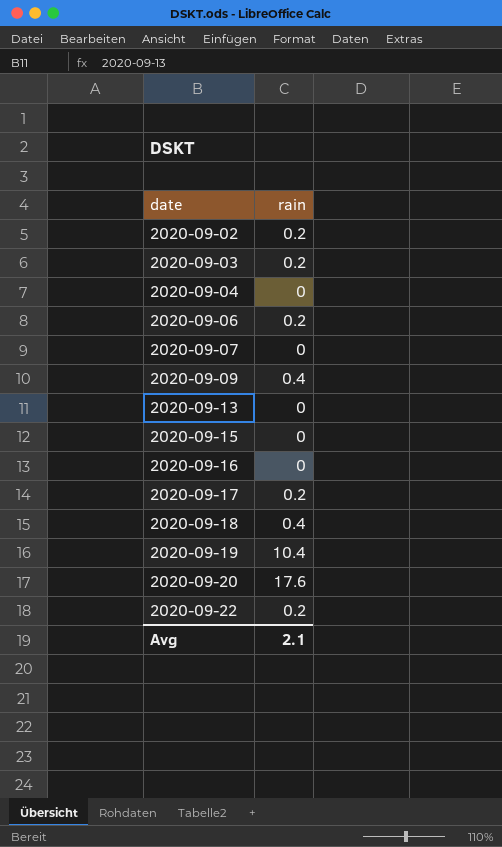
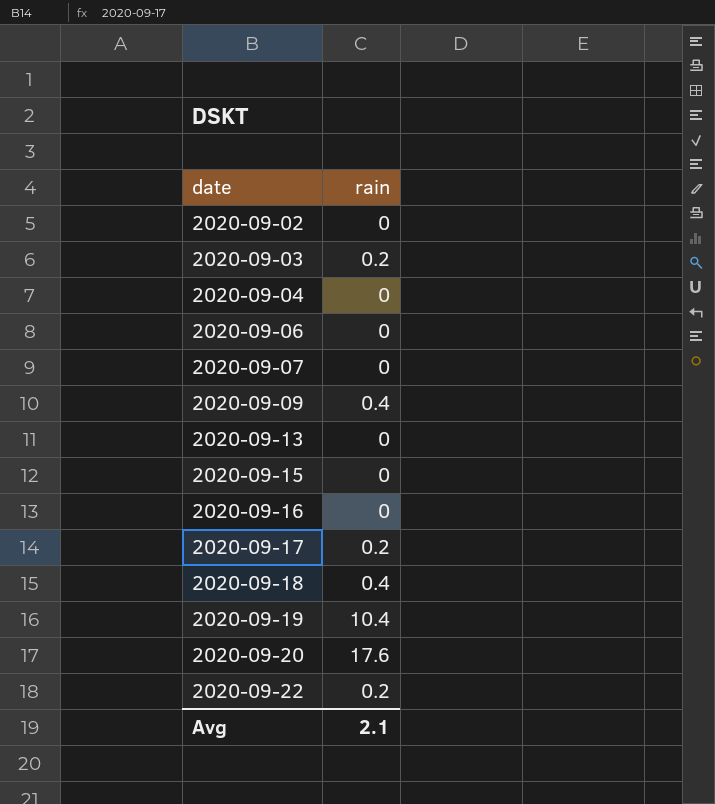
2020-09-02 | rain: 0.2 -> 0
2020-09-06 | rain: 0.2 -> 0

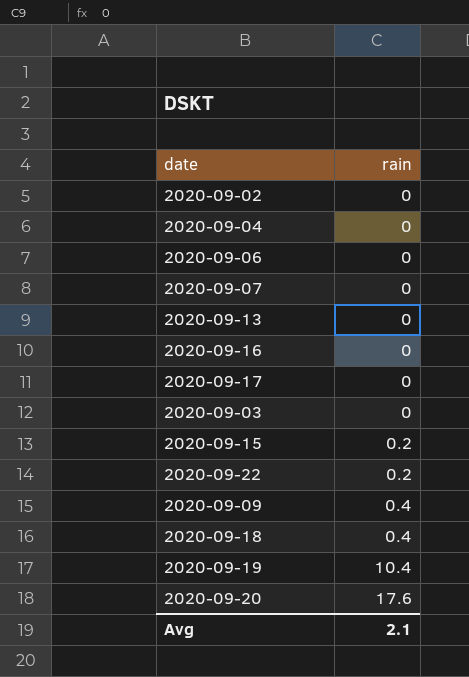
row order: date ascending -> rain ascending
2020-09-17 | rain: 0.2 -> 0
2020-09-03 | rain: 0.2 -> 0
2020-09-15 | rain: 0 -> 0.2

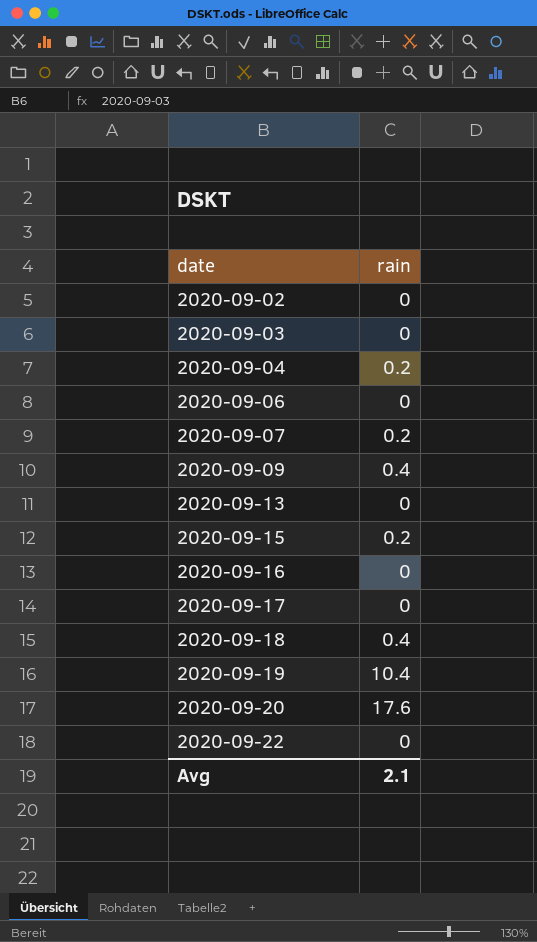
row order: rain ascending -> date ascending
2020-09-04 | rain: 0 -> 0.2
2020-09-07 | rain: 0 -> 0.2
2020-09-22 | rain: 0.2 -> 0

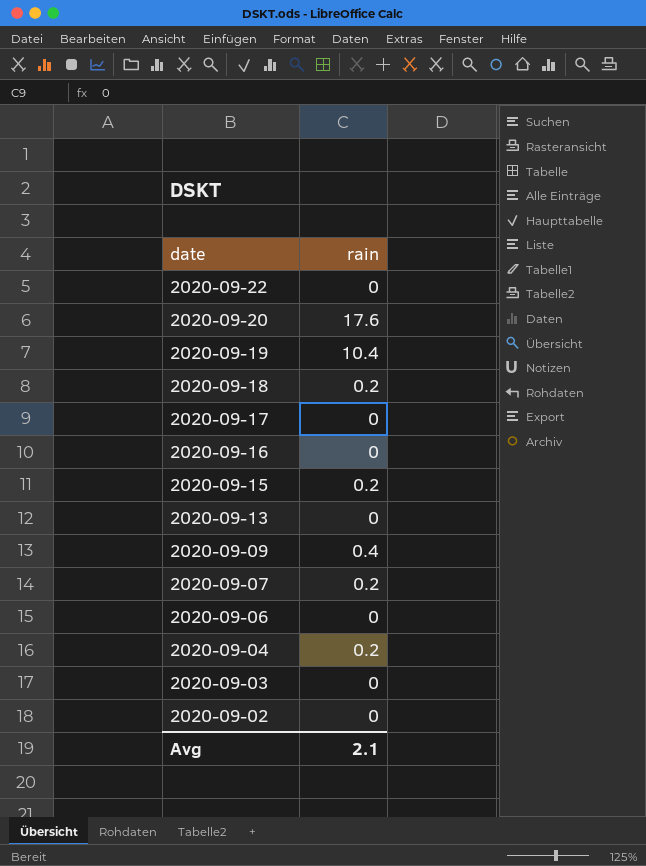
row order: date ascending -> date descending
2020-09-18 | rain: 0.4 -> 0.2

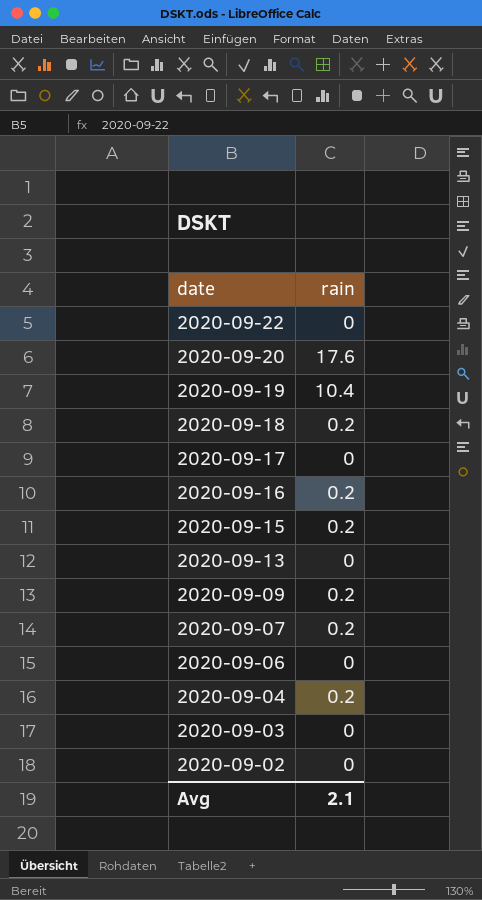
2020-09-16 | rain: 0 -> 0.2
2020-09-09 | rain: 0.4 -> 0.2

